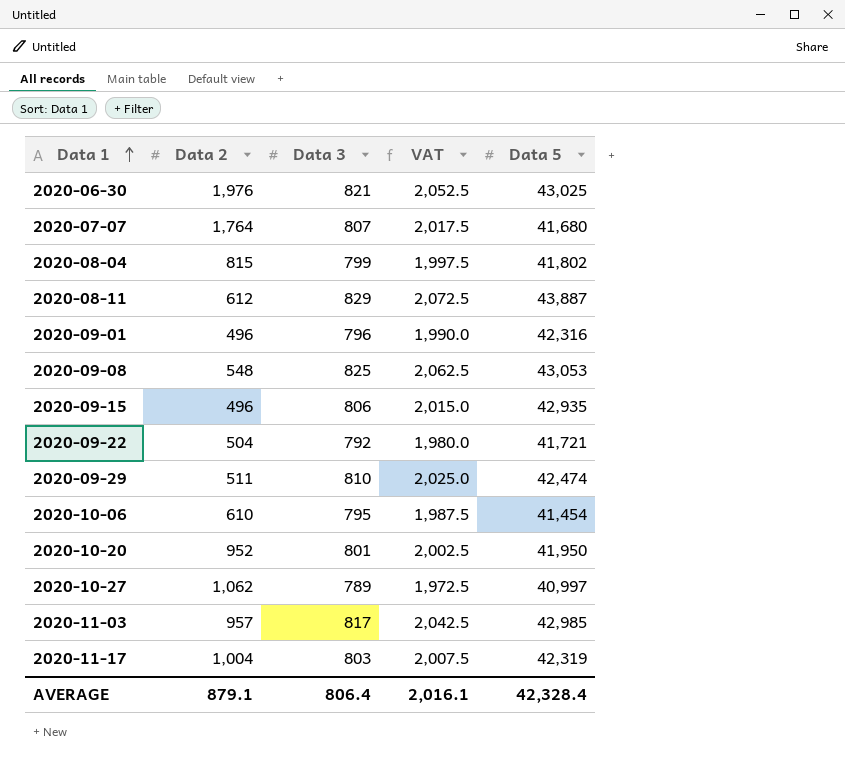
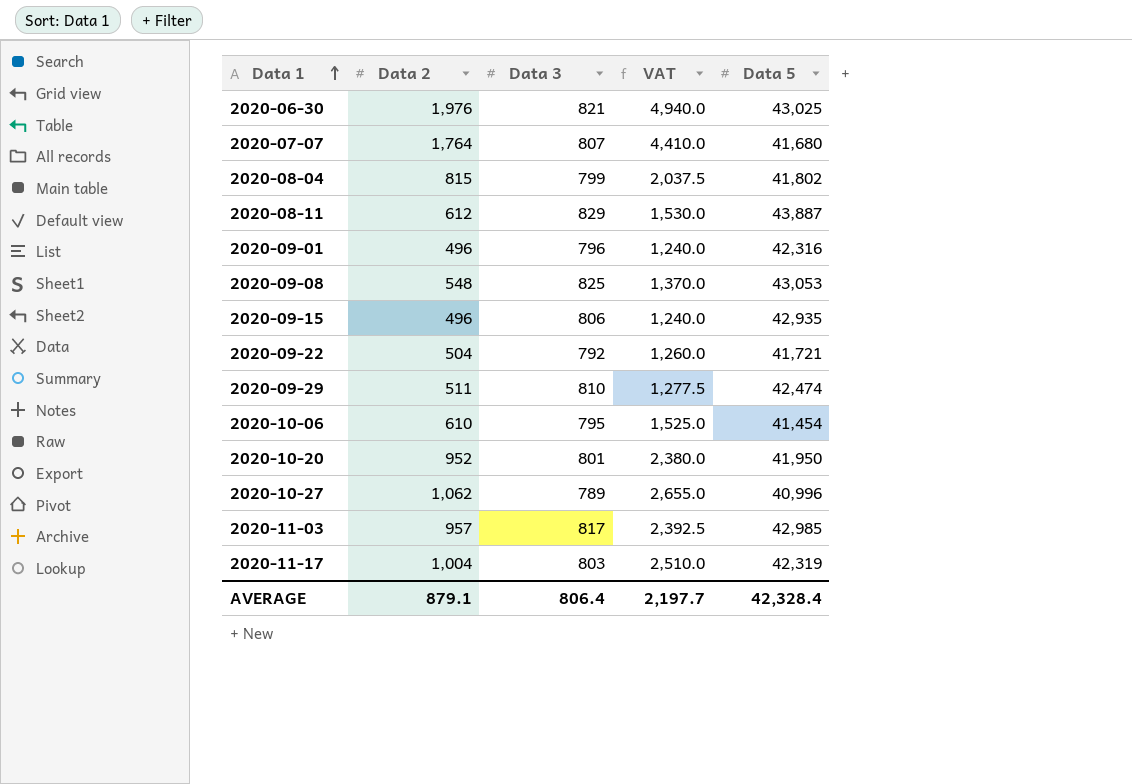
column VAT | formula: [Data 3] * 2.5 -> [Data 2] * 2.5
2020-10-27 | Data 5: 40,997 -> 40,996
AVERAGE | VAT: 2,016.1 -> 2,197.7

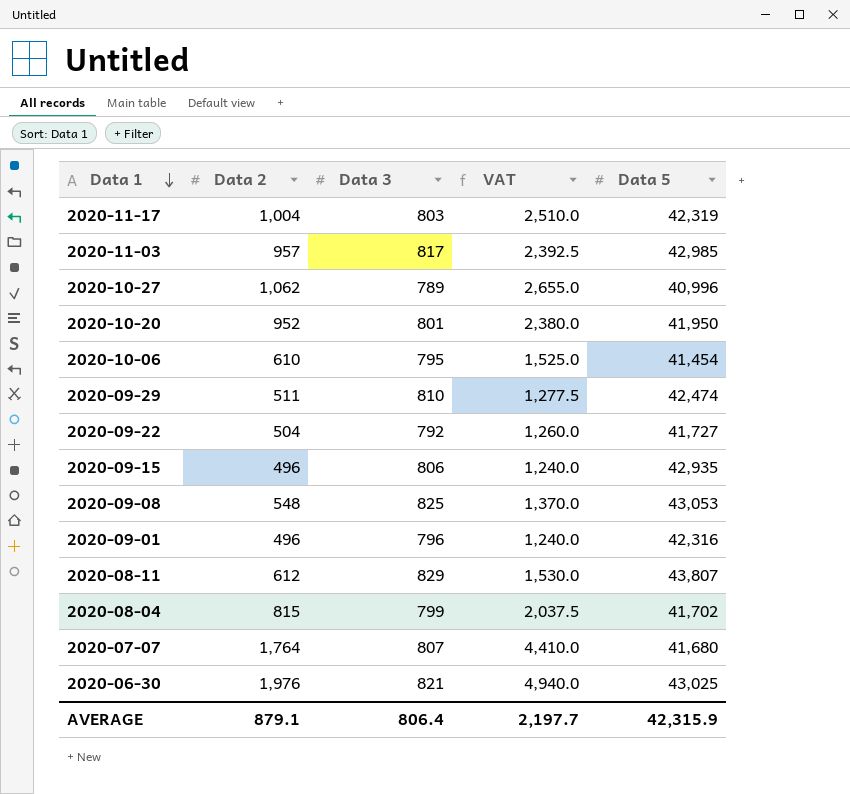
row order: Data 1 ascending -> Data 1 descending
2020-09-22 | Data 5: 41,721 -> 41,727
2020-08-11 | Data 5: 43,887 -> 43,807
2020-08-04 | Data 5: 41,802 -> 41,702
AVERAGE | Data 5: 42,328.4 -> 42,315.9

